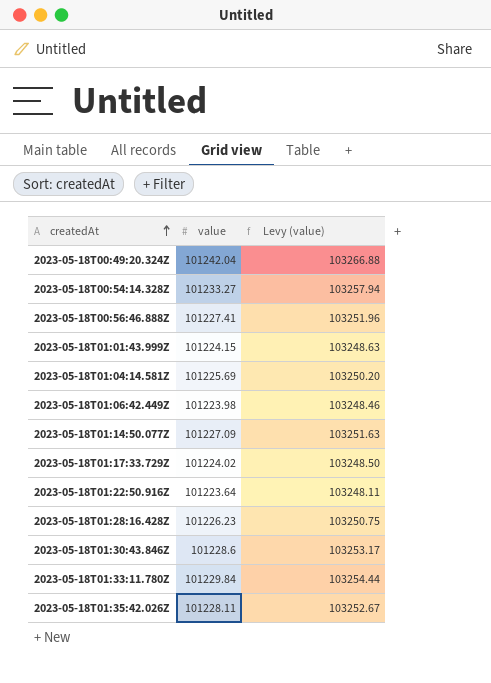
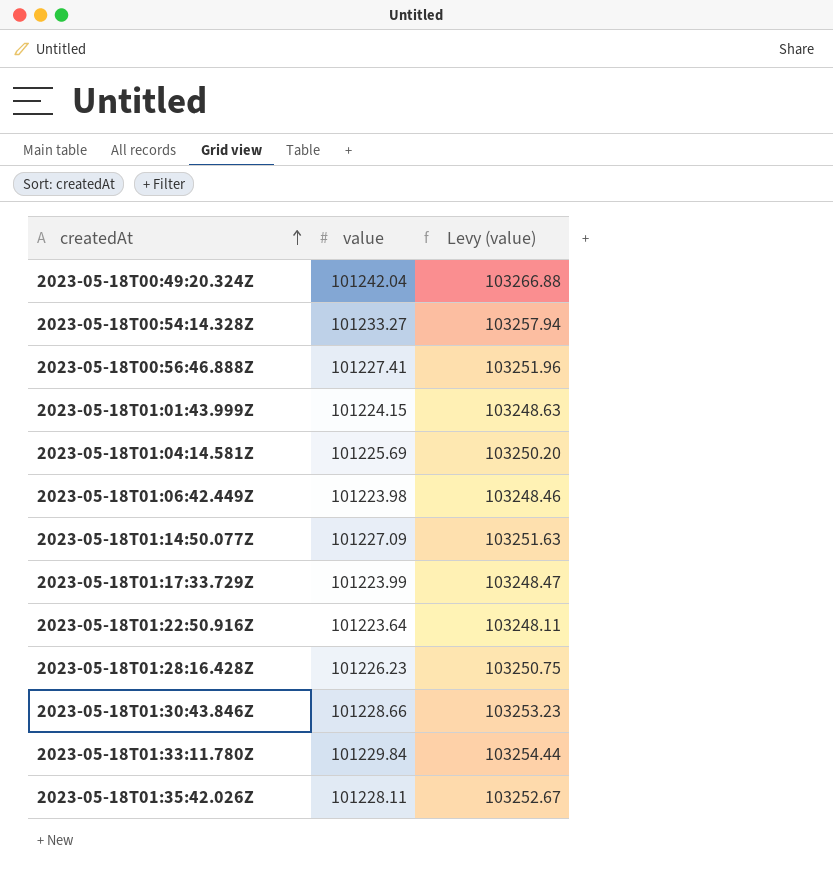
2023-05-18T01:17:33.729Z | value: 101224.02 -> 101223.99
2023-05-18T01:17:33.729Z | Levy (value): 103248.50 -> 103248.47
2023-05-18T01:30:43.846Z | value: 101228.6 -> 101228.66
2023-05-18T01:30:43.846Z | Levy (value): 103253.17 -> 103253.23

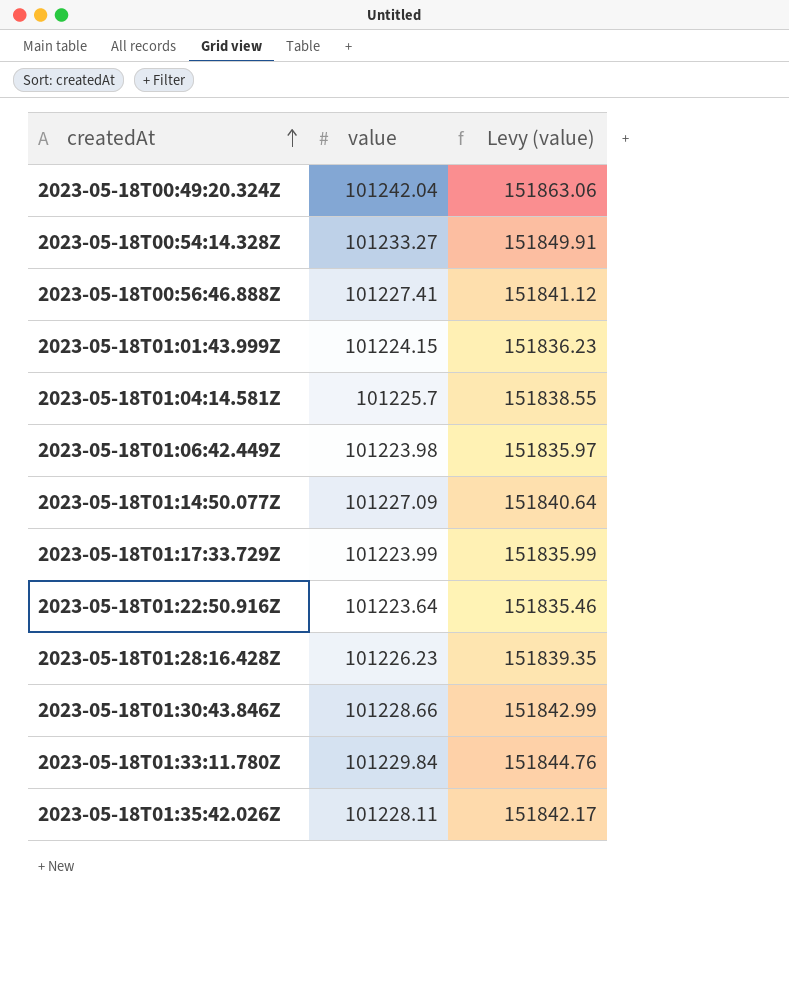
column Levy (value) | formula: [value] * 1.02 -> [value] * 1.5
2023-05-18T01:04:14.581Z | value: 101225.69 -> 101225.7

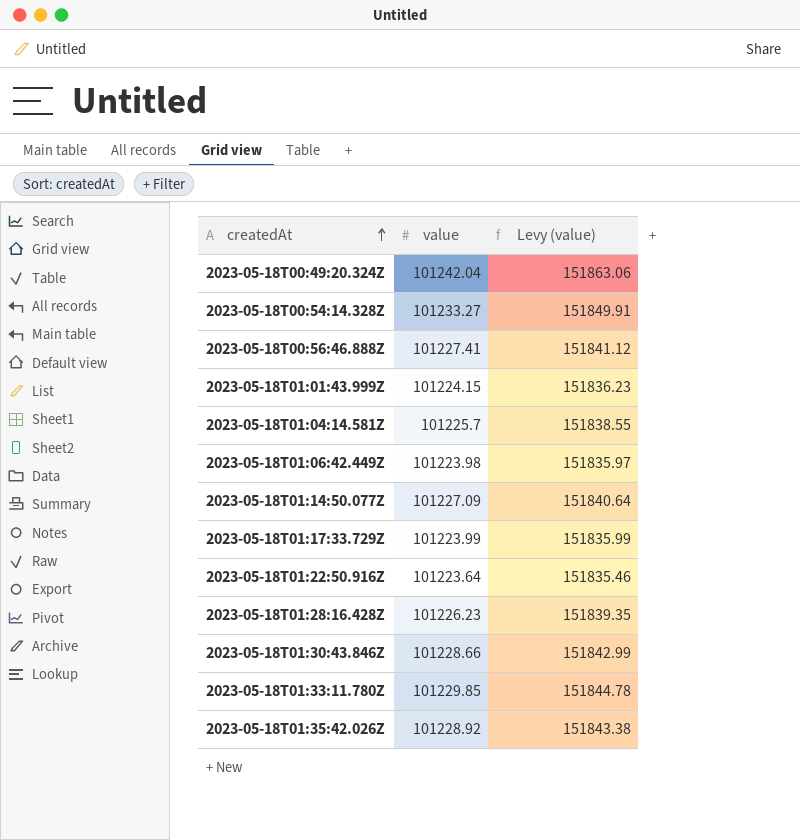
2023-05-18T01:33:11.780Z | value: 101229.84 -> 101229.85
2023-05-18T01:33:11.780Z | Levy (value): 151844.76 -> 151844.78
2023-05-18T01:35:42.026Z | value: 101228.11 -> 101228.92
2023-05-18T01:35:42.026Z | Levy (value): 151842.17 -> 151843.38

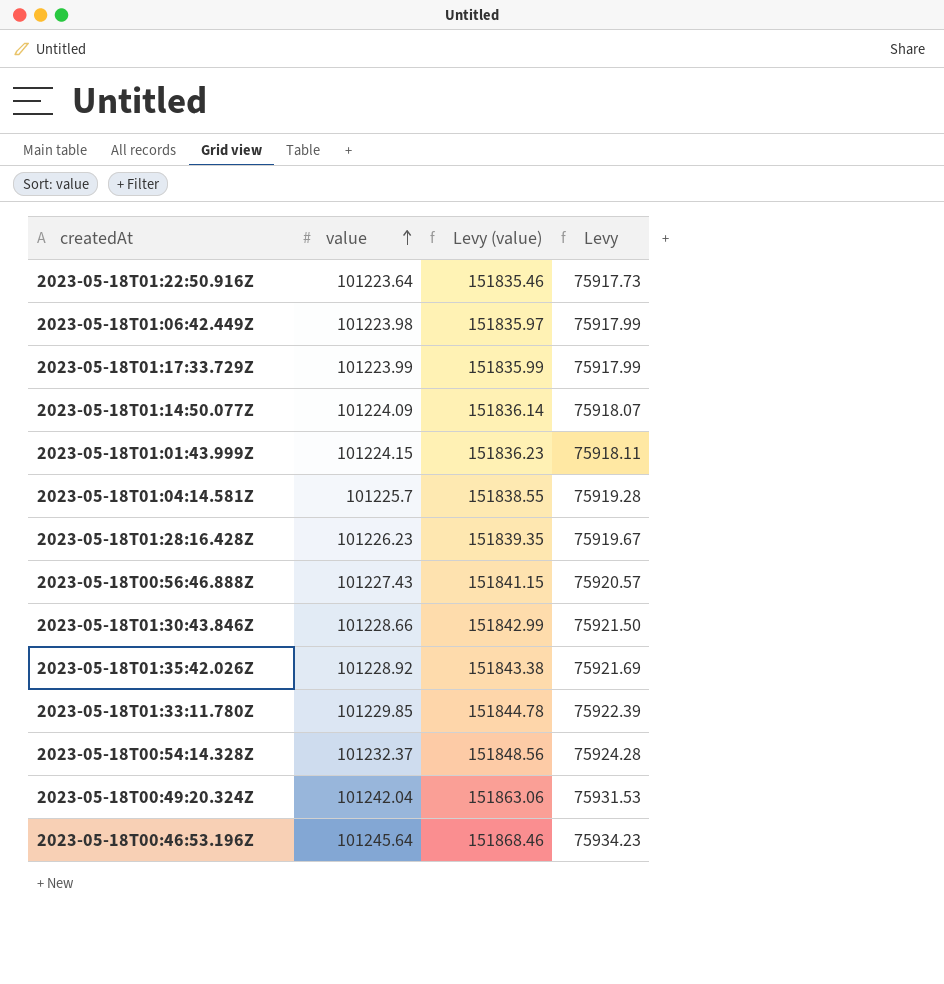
row order: createdAt ascending -> value ascending
column Levy | formula: none -> [value] * 0.75
2023-05-18T01:14:50.077Z | value: 101227.09 -> 101224.09
2023-05-18T01:14:50.077Z | Levy (value): 151840.64 -> 151836.14
2023-05-18T00:56:46.888Z | value: 101227.41 -> 101227.43
2023-05-18T00:56:46.888Z | Levy (value): 151841.12 -> 151841.15
2023-05-18T00:54:14.328Z | value: 101233.27 -> 101232.37
2023-05-18T00:54:14.328Z | Levy (value): 151849.91 -> 151848.56
row 2023-05-18T00:46:53.196Z: none -> 101245.64 | 151868.46 | 75934.23

